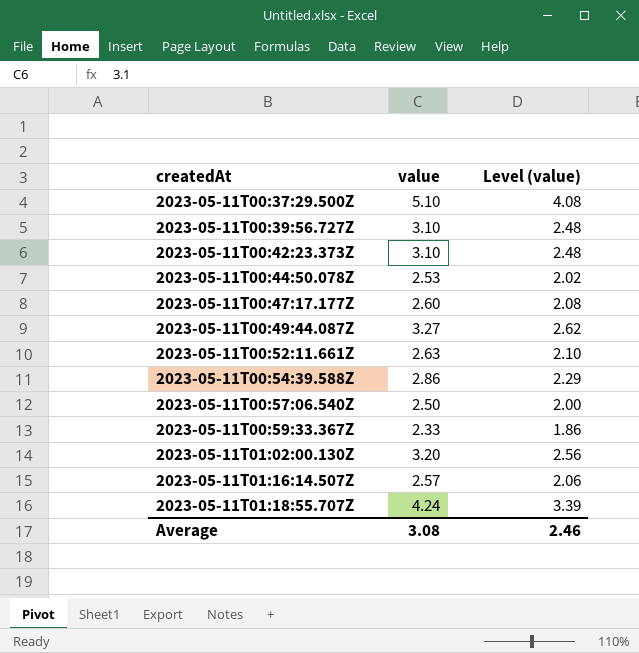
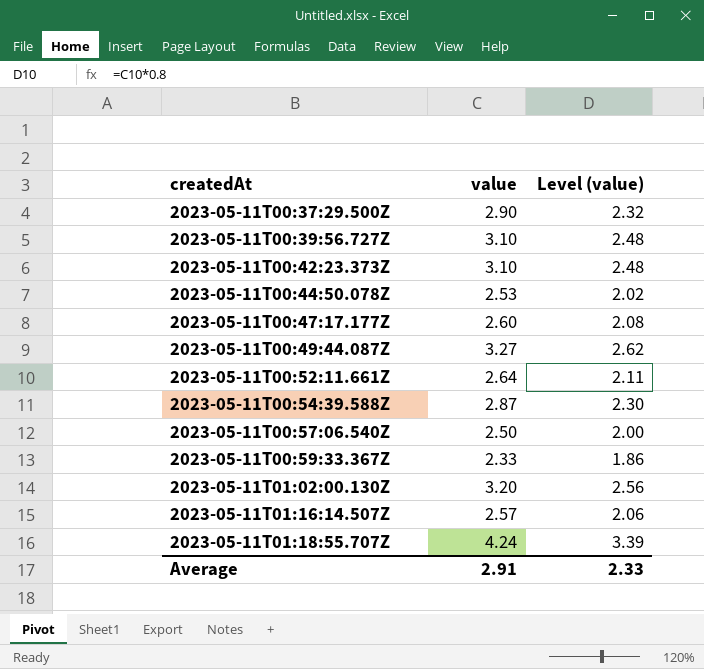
2023-05-11T00:37:29.500Z | value: 5.10 -> 2.90
2023-05-11T00:37:29.500Z | Level (value): 4.08 -> 2.32
2023-05-11T00:52:11.661Z | value: 2.63 -> 2.64
2023-05-11T00:52:11.661Z | Level (value): 2.10 -> 2.11
2023-05-11T00:54:39.588Z | value: 2.86 -> 2.87
2023-05-11T00:54:39.588Z | Level (value): 2.29 -> 2.30
Average | value: 3.08 -> 2.91
Average | Level (value): 2.46 -> 2.33

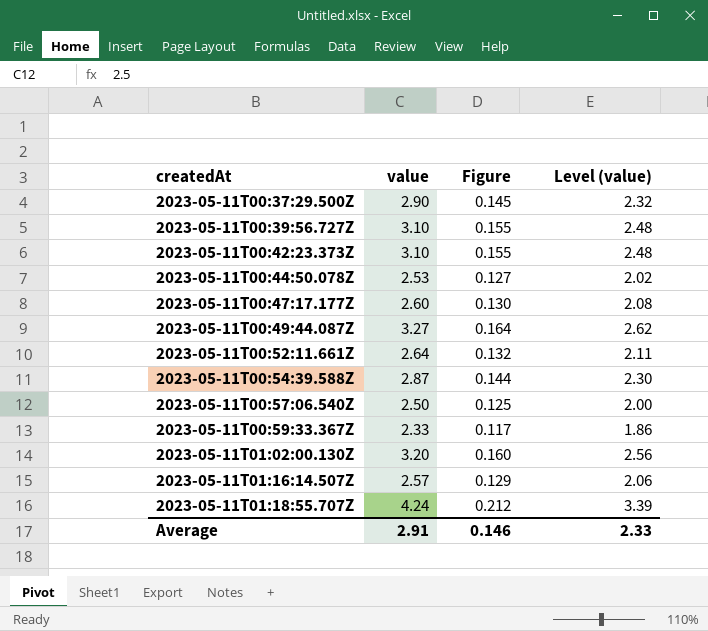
column Figure | formula: none -> [value] * 0.05

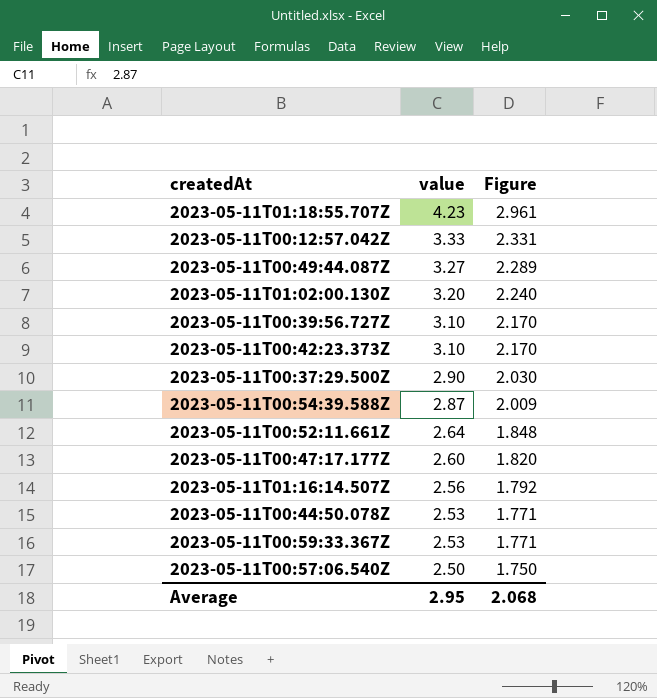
row order: createdAt ascending -> value descending
column Level (value) | formula: [value] * 0.8 -> none
column Figure | formula: [value] * 0.05 -> [value] * 0.7
2023-05-11T01:18:55.707Z | value: 4.24 -> 4.23
row 2023-05-11T00:12:57.042Z: none -> 3.33 | 2.331
2023-05-11T01:16:14.507Z | value: 2.57 -> 2.56
2023-05-11T00:59:33.367Z | value: 2.33 -> 2.53
Average | value: 2.91 -> 2.95
Average | Figure: 0.146 -> 2.068

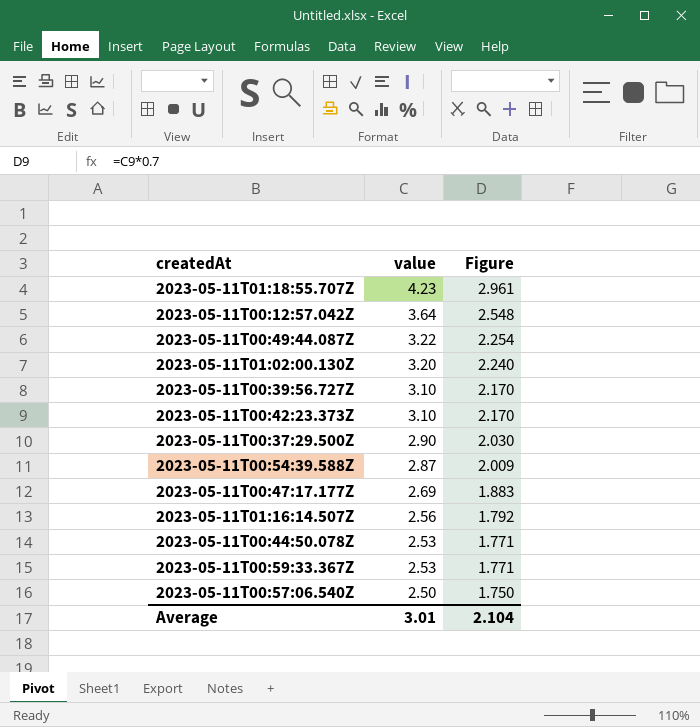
row 2023-05-11T00:52:11.661Z: 2.64 | 1.848 -> none
2023-05-11T00:12:57.042Z | value: 3.33 -> 3.64
2023-05-11T00:12:57.042Z | Figure: 2.331 -> 2.548
2023-05-11T00:49:44.087Z | value: 3.27 -> 3.22
2023-05-11T00:49:44.087Z | Figure: 2.289 -> 2.254
2023-05-11T00:47:17.177Z | value: 2.60 -> 2.69
2023-05-11T00:47:17.177Z | Figure: 1.820 -> 1.883
Average | value: 2.95 -> 3.01
Average | Figure: 2.068 -> 2.104

